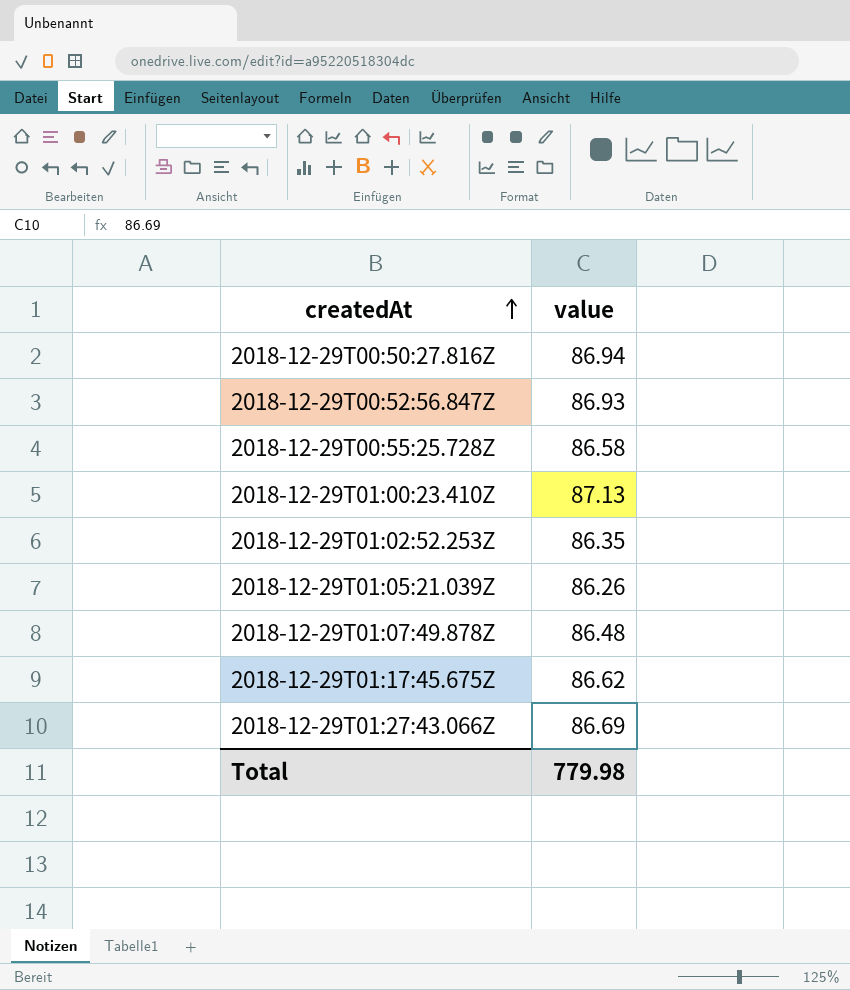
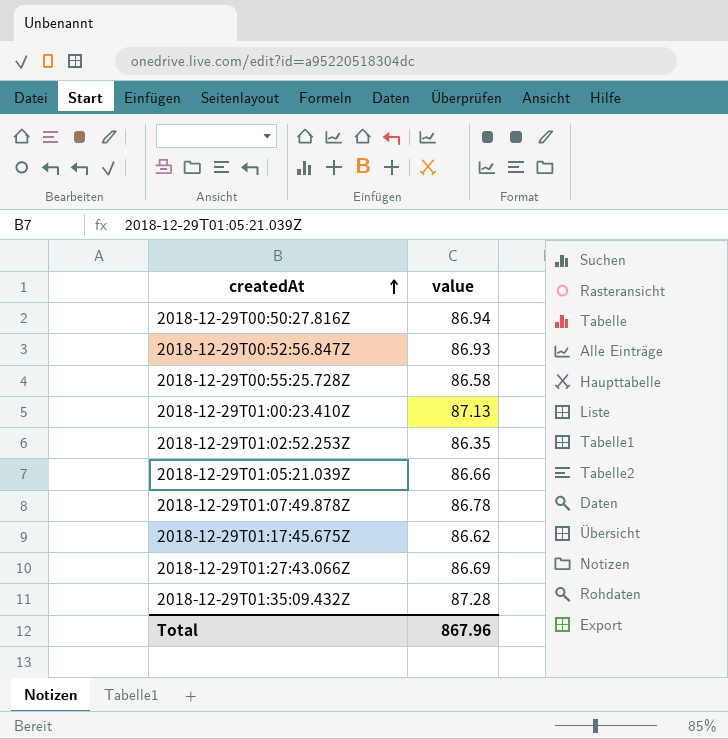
2018-12-29T01:05:21.039Z | value: 86.26 -> 86.66
2018-12-29T01:07:49.878Z | value: 86.48 -> 86.78
row 2018-12-29T01:35:09.432Z: none -> 87.28
Total | value: 779.98 -> 867.96

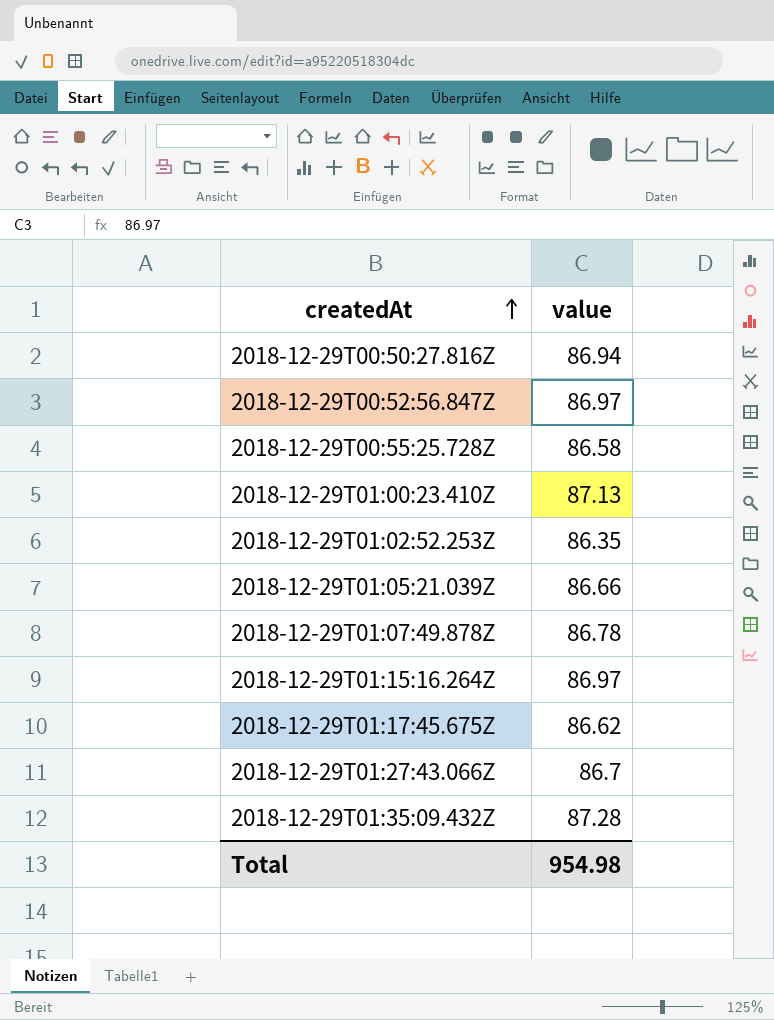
2018-12-29T00:52:56.847Z | value: 86.93 -> 86.97
row 2018-12-29T01:15:16.264Z: none -> 86.97
2018-12-29T01:27:43.066Z | value: 86.69 -> 86.7
Total | value: 867.96 -> 954.98

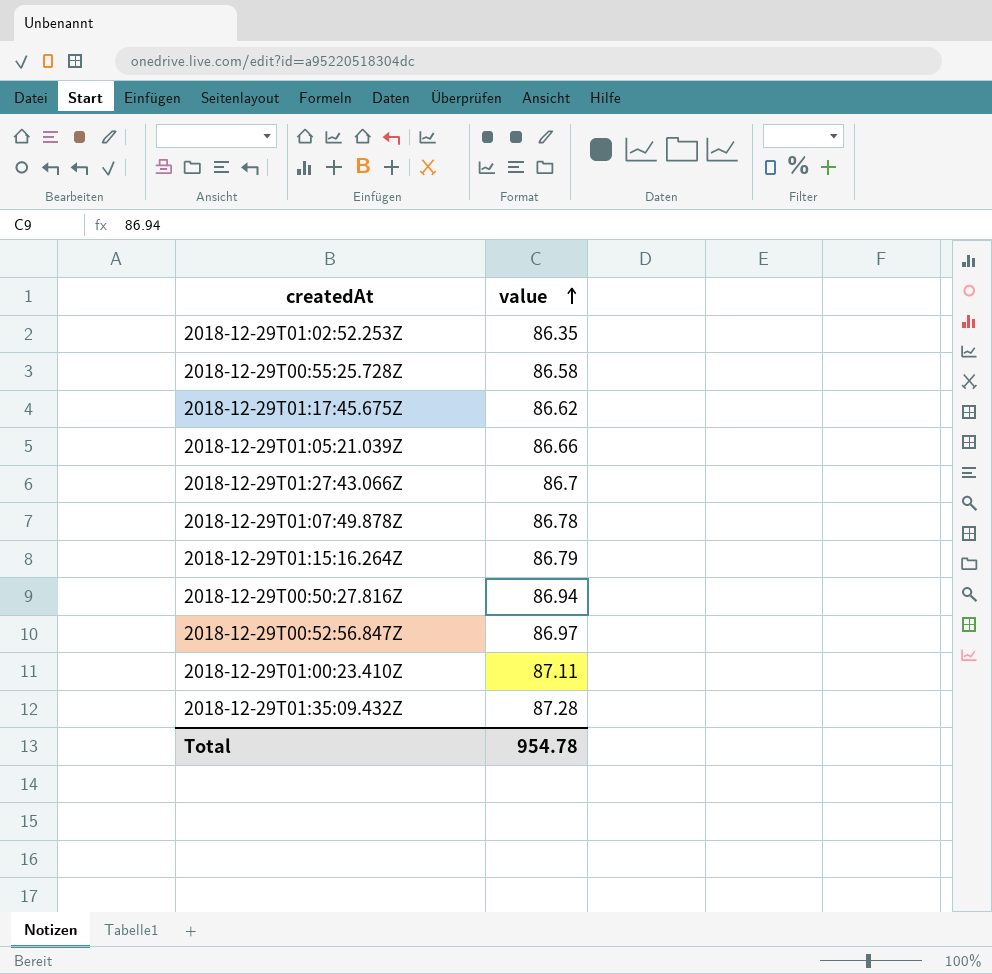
row order: createdAt ascending -> value ascending
2018-12-29T01:15:16.264Z | value: 86.97 -> 86.79
2018-12-29T01:00:23.410Z | value: 87.13 -> 87.11
Total | value: 954.98 -> 954.78

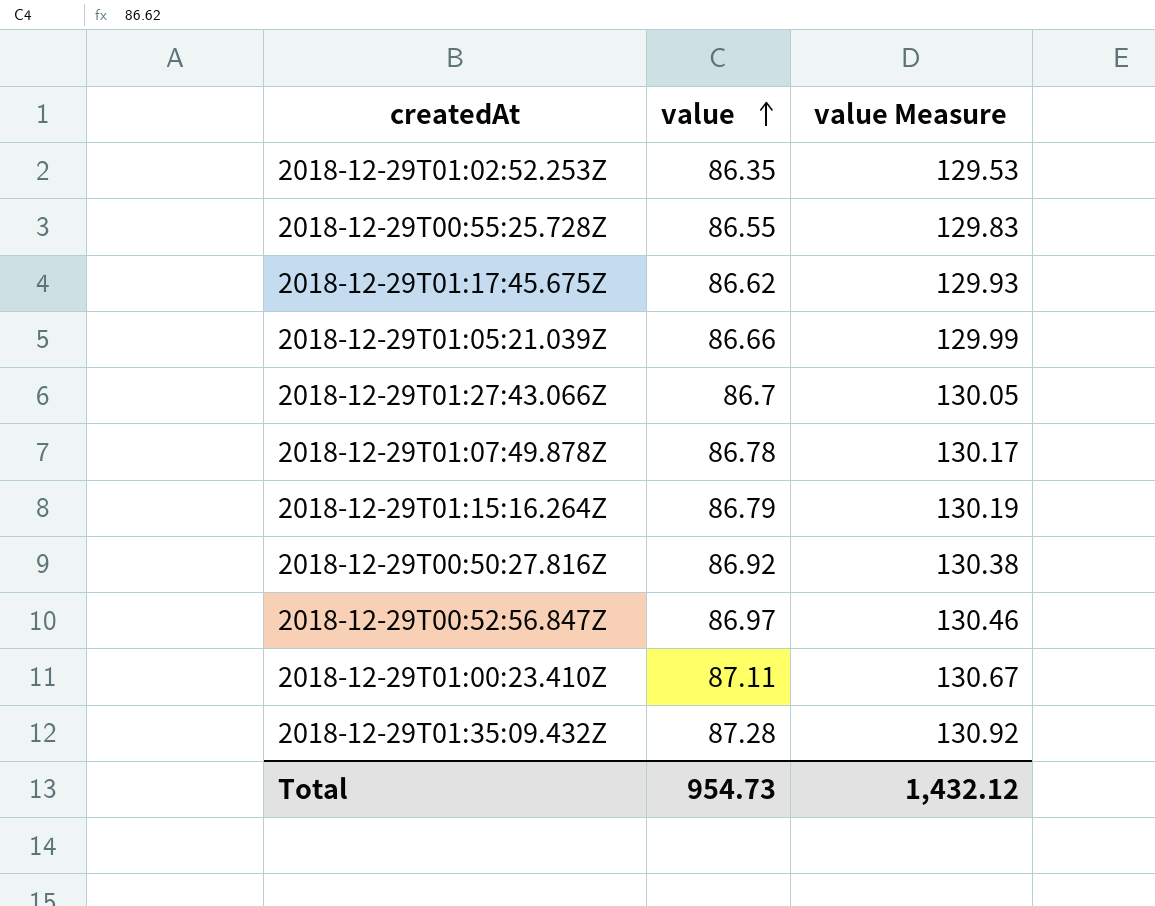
column value Measure | formula: none -> [value] * 1.5
2018-12-29T00:55:25.728Z | value: 86.58 -> 86.55
2018-12-29T00:50:27.816Z | value: 86.94 -> 86.92
Total | value: 954.78 -> 954.73

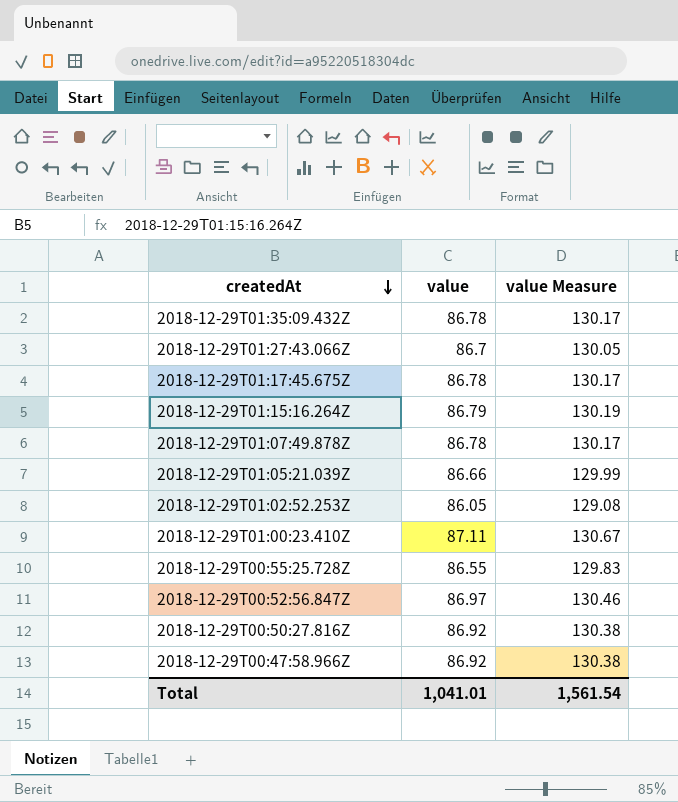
row order: value ascending -> createdAt descending
2018-12-29T01:35:09.432Z | value: 87.28 -> 86.78
2018-12-29T01:35:09.432Z | value Measure: 130.92 -> 130.17
2018-12-29T01:17:45.675Z | value: 86.62 -> 86.78
2018-12-29T01:17:45.675Z | value Measure: 129.93 -> 130.17
2018-12-29T01:02:52.253Z | value: 86.35 -> 86.05
2018-12-29T01:02:52.253Z | value Measure: 129.53 -> 129.08
row 2018-12-29T00:47:58.966Z: none -> 86.92 | 130.38
Total | value: 954.73 -> 1,041.01
Total | value Measure: 1,432.12 -> 1,561.54

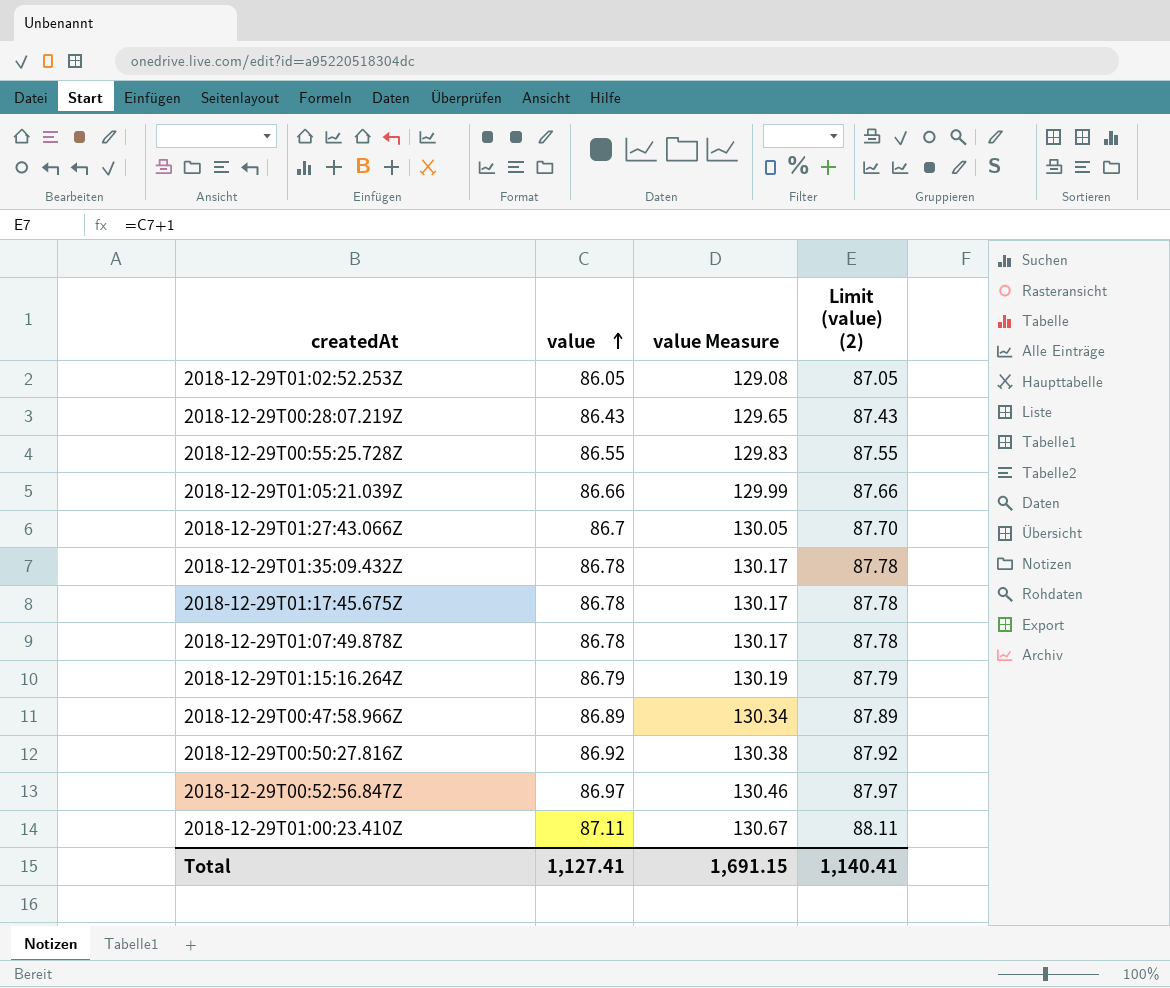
row order: createdAt descending -> value ascending
column Limit (value) (2) | formula: none -> [value] + 1
row 2018-12-29T00:28:07.219Z: none -> 86.43 | 129.65 | 87.43
2018-12-29T00:47:58.966Z | value: 86.92 -> 86.89
2018-12-29T00:47:58.966Z | value Measure: 130.38 -> 130.34
Total | value: 1,041.01 -> 1,127.41
Total | value Measure: 1,561.54 -> 1,691.15

